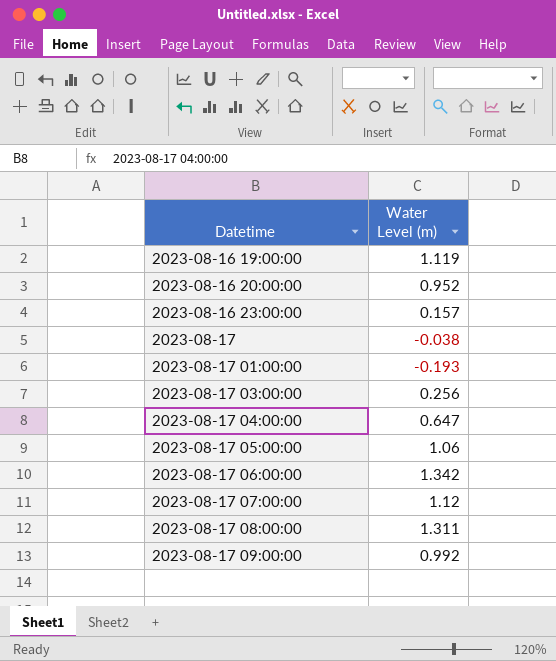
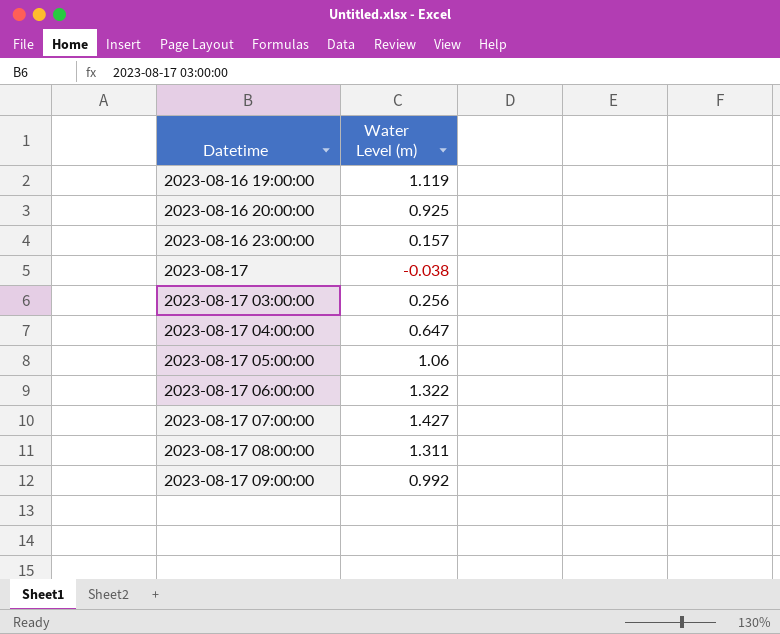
row 2023-08-17 01:00:00: -0.193 -> none
2023-08-16 20:00:00 | Water Level (m): 0.952 -> 0.925
2023-08-17 06:00:00 | Water Level (m): 1.342 -> 1.322
2023-08-17 07:00:00 | Water Level (m): 1.12 -> 1.427

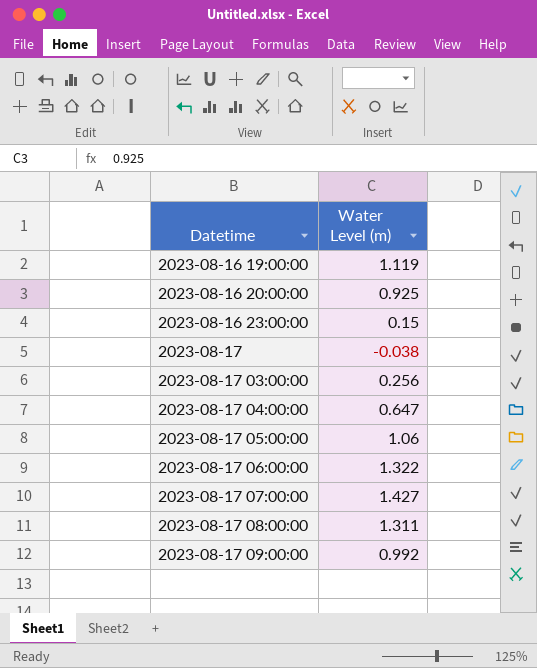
2023-08-16 23:00:00 | Water Level (m): 0.157 -> 0.15

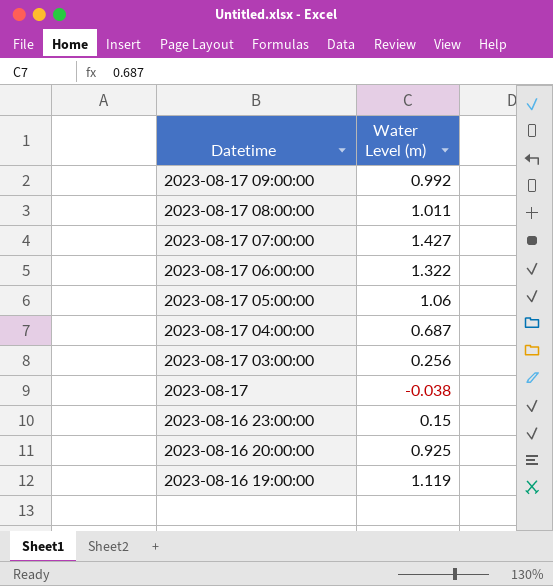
row order: Datetime ascending -> Datetime descending
2023-08-17 08:00:00 | Water Level (m): 1.311 -> 1.011
2023-08-17 04:00:00 | Water Level (m): 0.647 -> 0.687

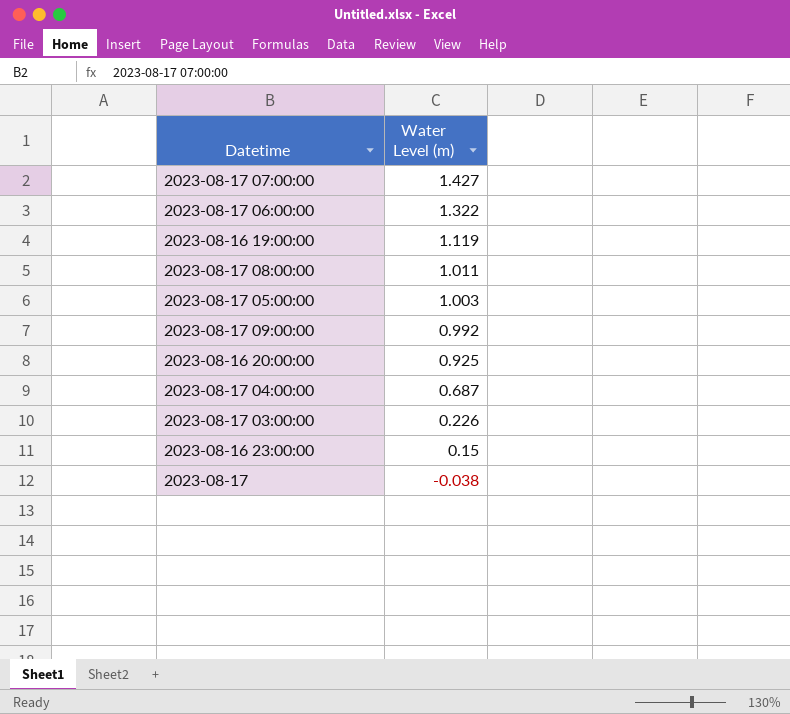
row order: Datetime descending -> Water Level (m) descending
2023-08-17 05:00:00 | Water Level (m): 1.06 -> 1.003
2023-08-17 03:00:00 | Water Level (m): 0.256 -> 0.226

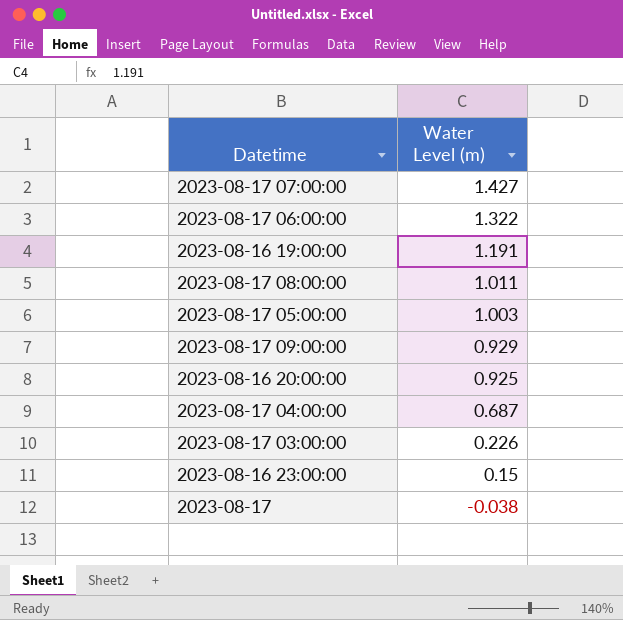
2023-08-16 19:00:00 | Water Level (m): 1.119 -> 1.191
2023-08-17 09:00:00 | Water Level (m): 0.992 -> 0.929

